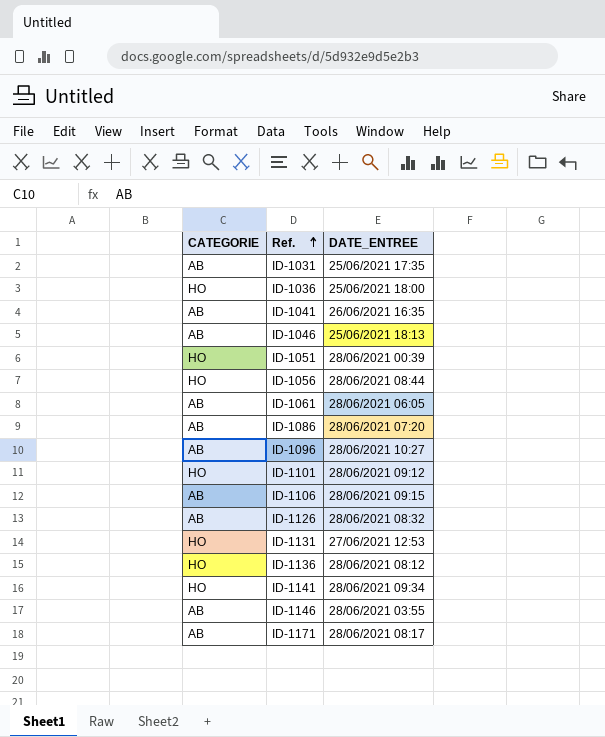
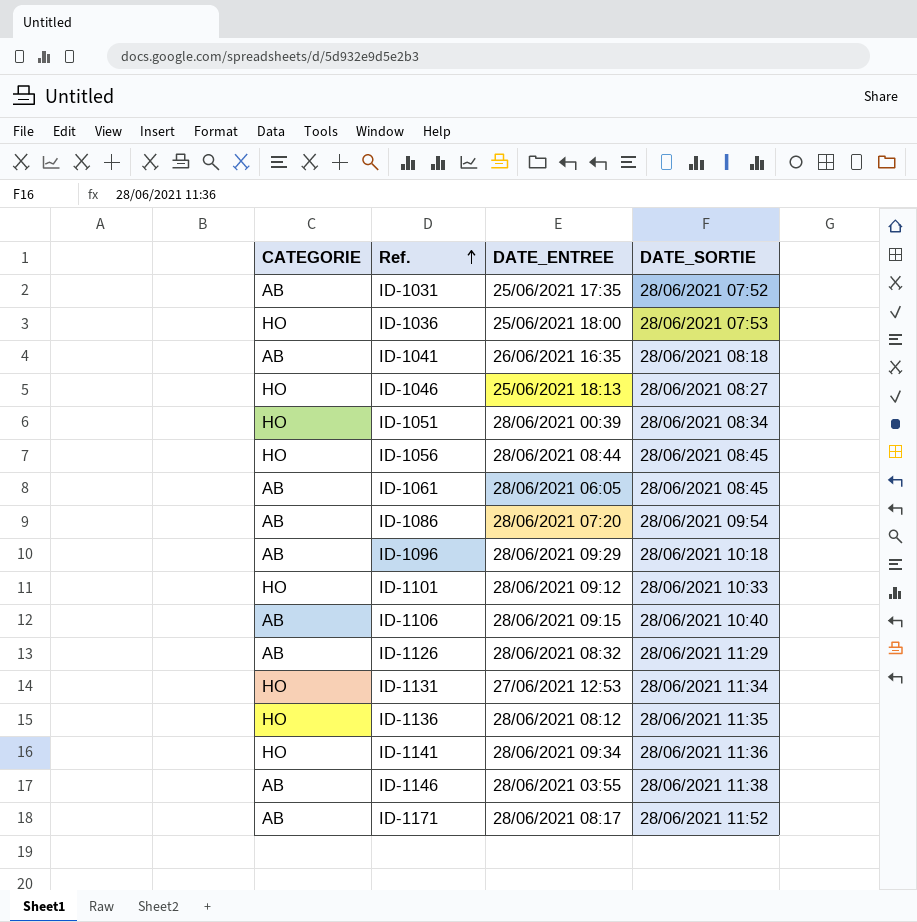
column DATE_SORTIE | position: none -> 4
ID-1046 | CATEGORIE: AB -> HO
ID-1096 | DATE_ENTREE: 28/06/2021 10:27 -> 28/06/2021 09:29

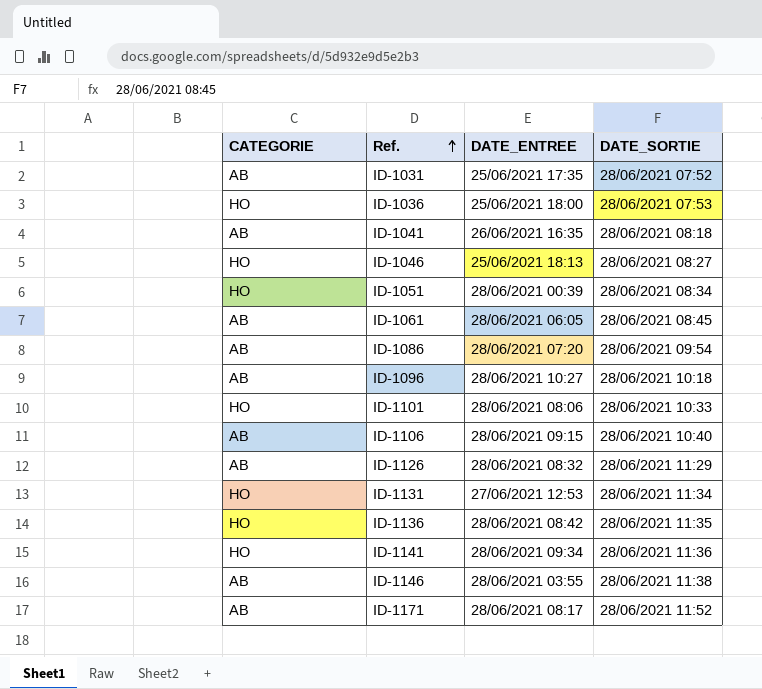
row ID-1056: HO | 28/06/2021 08:44 | 28/06/2021 08:45 -> none
ID-1096 | DATE_ENTREE: 28/06/2021 09:29 -> 28/06/2021 10:27
ID-1101 | DATE_ENTREE: 28/06/2021 09:12 -> 28/06/2021 08:06
ID-1136 | DATE_ENTREE: 28/06/2021 08:12 -> 28/06/2021 08:42

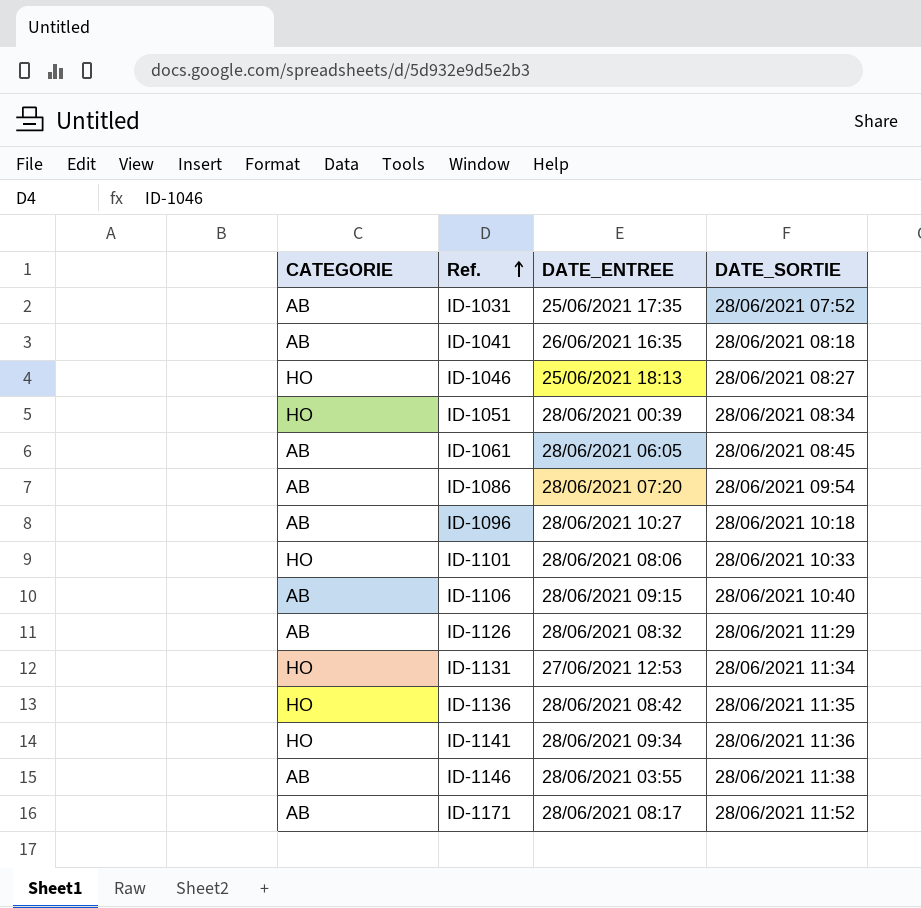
row ID-1036: HO | 25/06/2021 18:00 | 28/06/2021 07:53 -> none

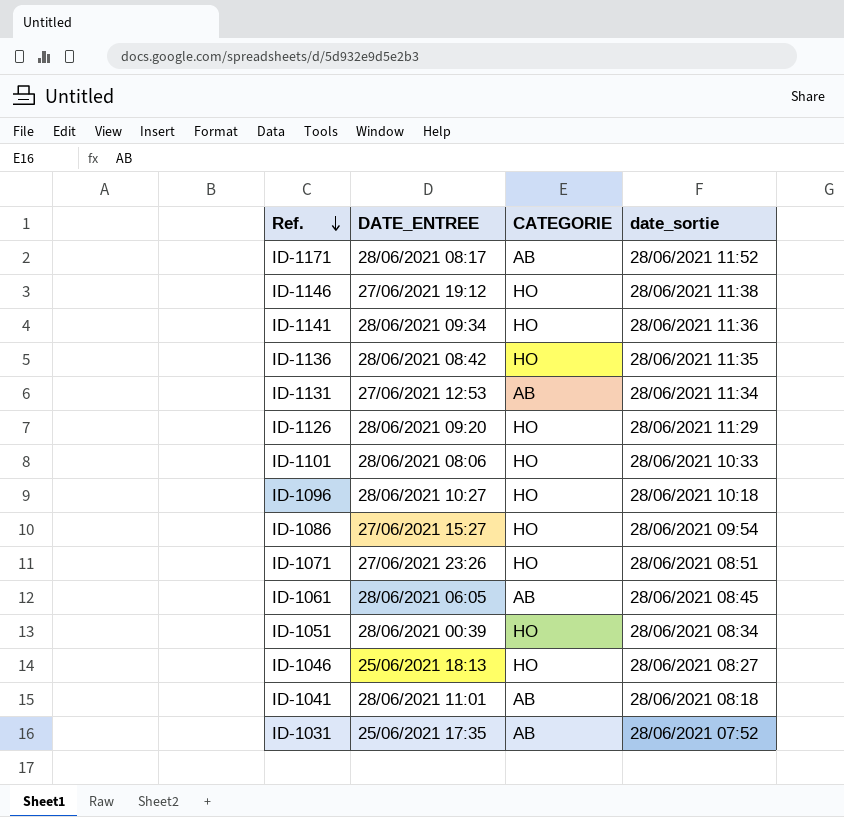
row order: Ref. ascending -> Ref. descending
column CATEGORIE | position: 1 -> 3
column name: DATE_SORTIE -> date_sortie
row ID-1106: AB | 28/06/2021 09:15 | 28/06/2021 10:40 -> none
ID-1146 | DATE_ENTREE: 28/06/2021 03:55 -> 27/06/2021 19:12
ID-1146 | CATEGORIE: AB -> HO
ID-1131 | CATEGORIE: HO -> AB
ID-1126 | DATE_ENTREE: 28/06/2021 08:32 -> 28/06/2021 09:20
ID-1126 | CATEGORIE: AB -> HO
ID-1096 | CATEGORIE: AB -> HO
ID-1086 | DATE_ENTREE: 28/06/2021 07:20 -> 27/06/2021 15:27
ID-1086 | CATEGORIE: AB -> HO
row ID-1071: none -> 27/06/2021 23:26 | HO | 28/06/2021 08:51
ID-1041 | DATE_ENTREE: 26/06/2021 16:35 -> 28/06/2021 11:01

